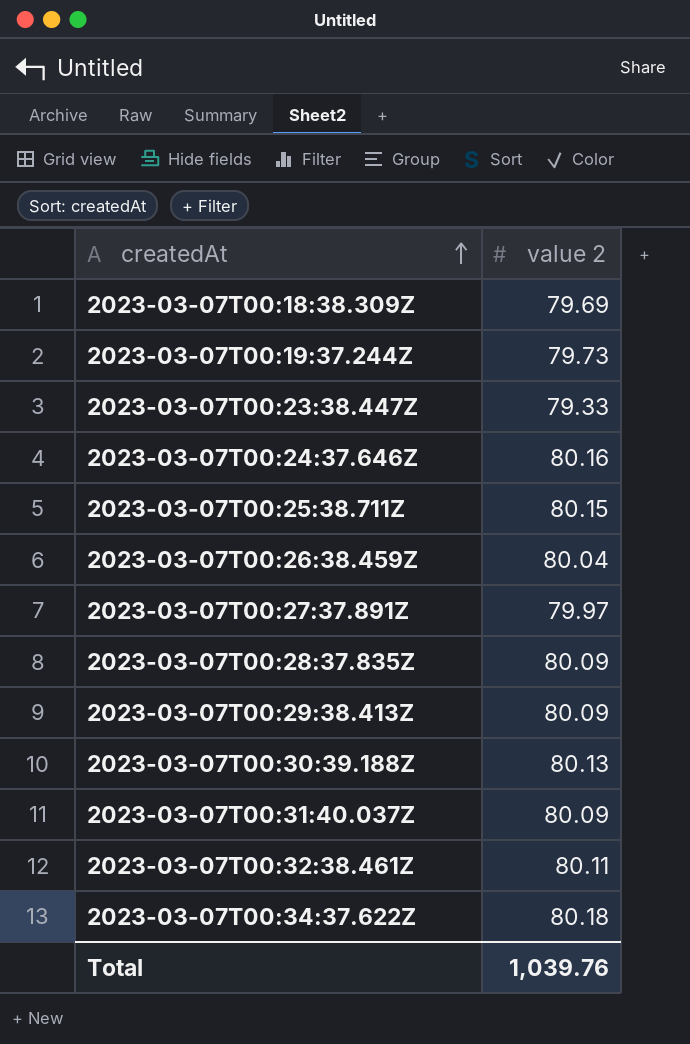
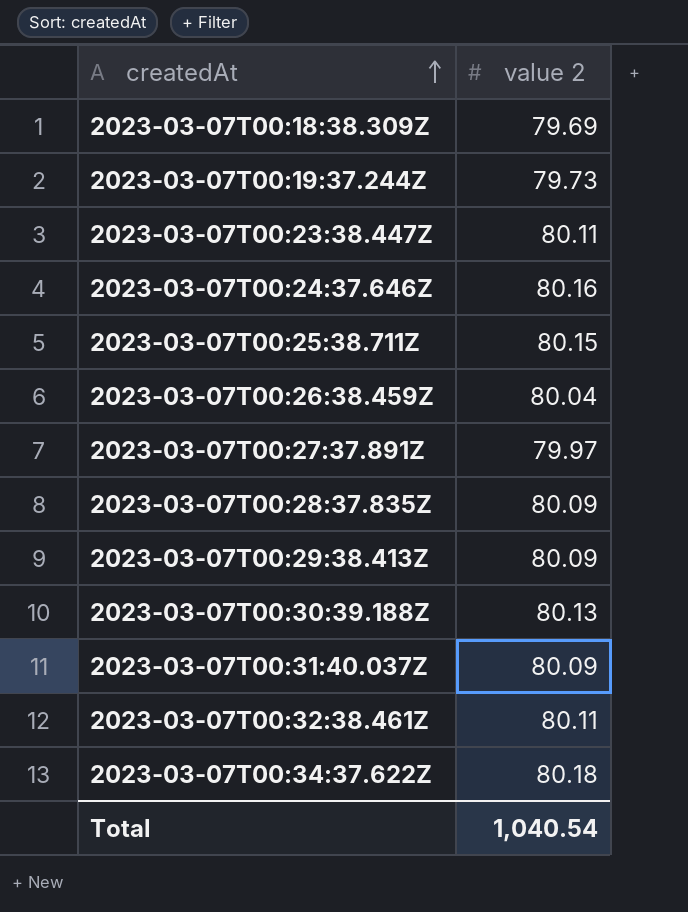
2023-03-07T00:23:38.447Z | value 2: 79.33 -> 80.11
Total | value 2: 1,039.76 -> 1,040.54

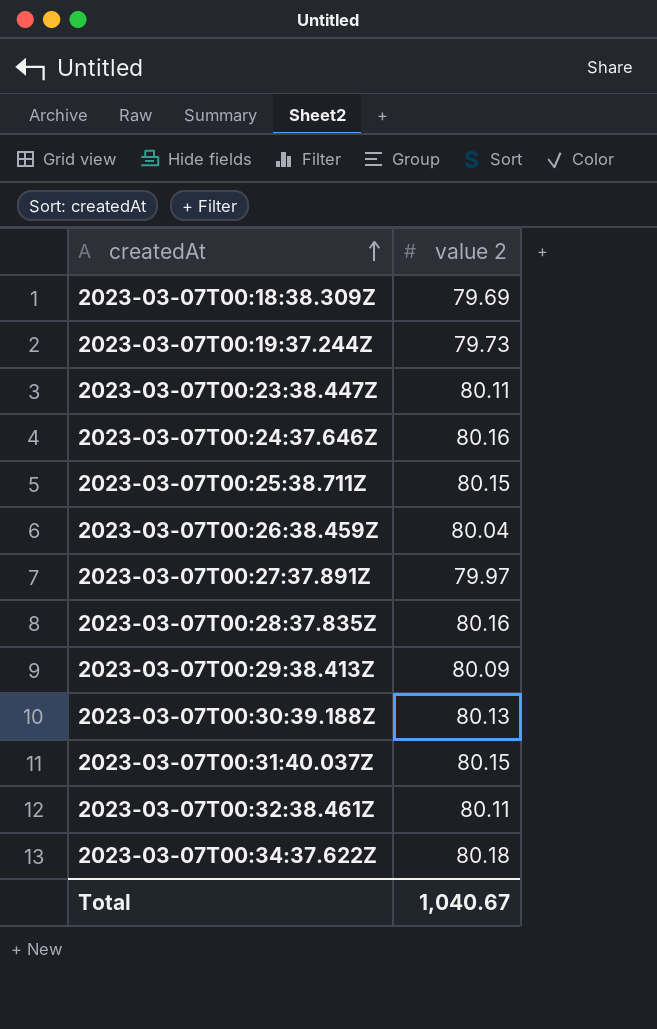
2023-03-07T00:28:37.835Z | value 2: 80.09 -> 80.16
2023-03-07T00:31:40.037Z | value 2: 80.09 -> 80.15
Total | value 2: 1,040.54 -> 1,040.67

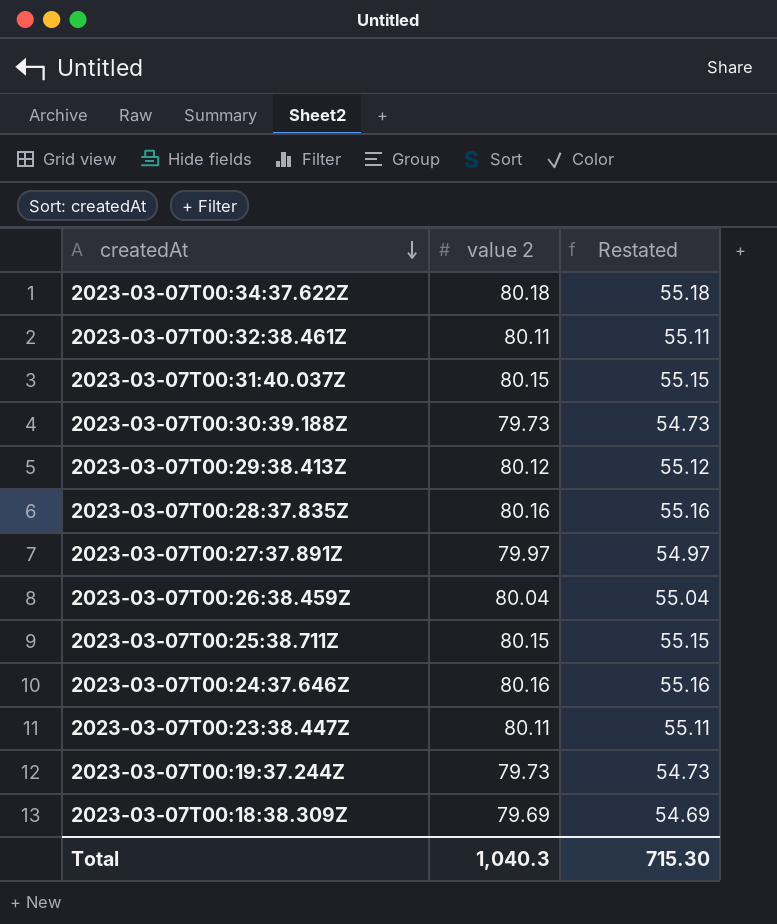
row order: createdAt ascending -> createdAt descending
column Restated | formula: none -> [value 2] - 25
2023-03-07T00:30:39.188Z | value 2: 80.13 -> 79.73
2023-03-07T00:29:38.413Z | value 2: 80.09 -> 80.12
Total | value 2: 1,040.67 -> 1,040.3

